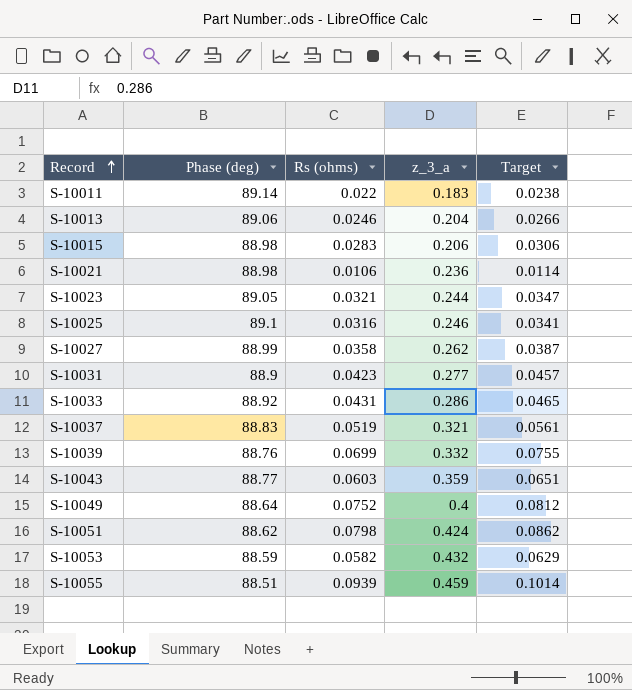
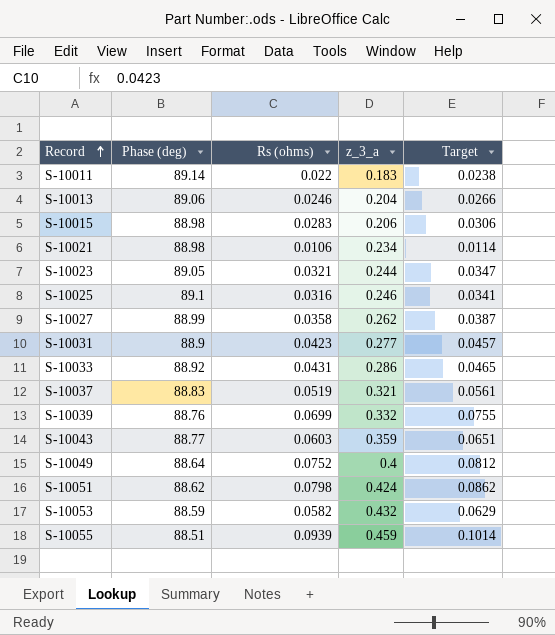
S-10021 | z_3_a: 0.236 -> 0.234

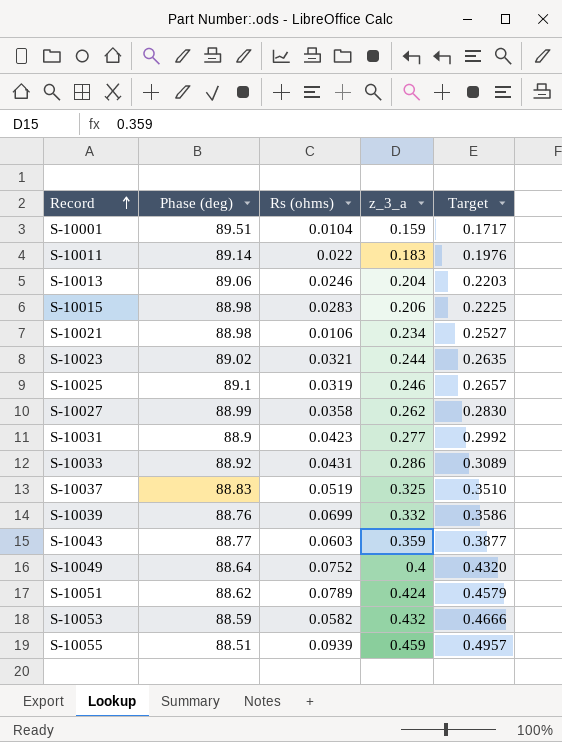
column Target | formula: [Rs (ohms)] * 1.08 -> [z_3_a] * 1.08
row S-10001: none -> 89.51 | 0.0104 | 0.159 | 0.1717
S-10023 | Phase (deg): 89.05 -> 89.02
S-10025 | Rs (ohms): 0.0316 -> 0.0319
S-10037 | z_3_a: 0.321 -> 0.325
S-10051 | Rs (ohms): 0.0798 -> 0.0789

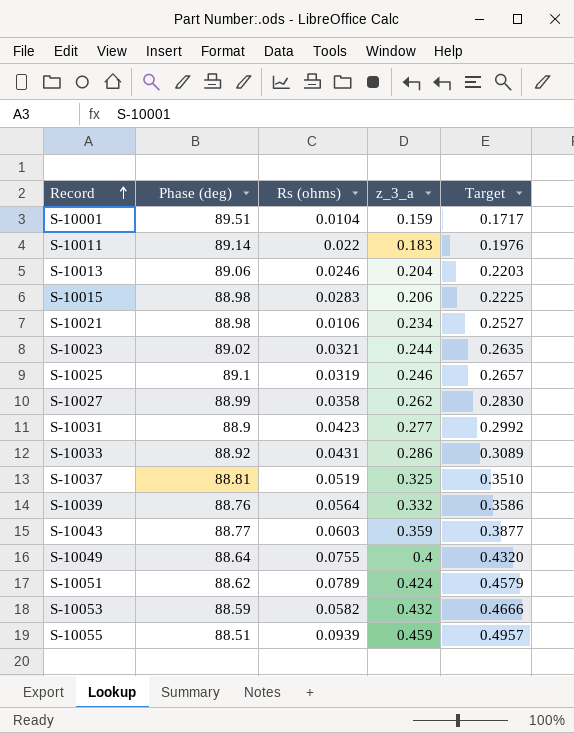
S-10037 | Phase (deg): 88.83 -> 88.81
S-10039 | Rs (ohms): 0.0699 -> 0.0564
S-10049 | Rs (ohms): 0.0752 -> 0.0755

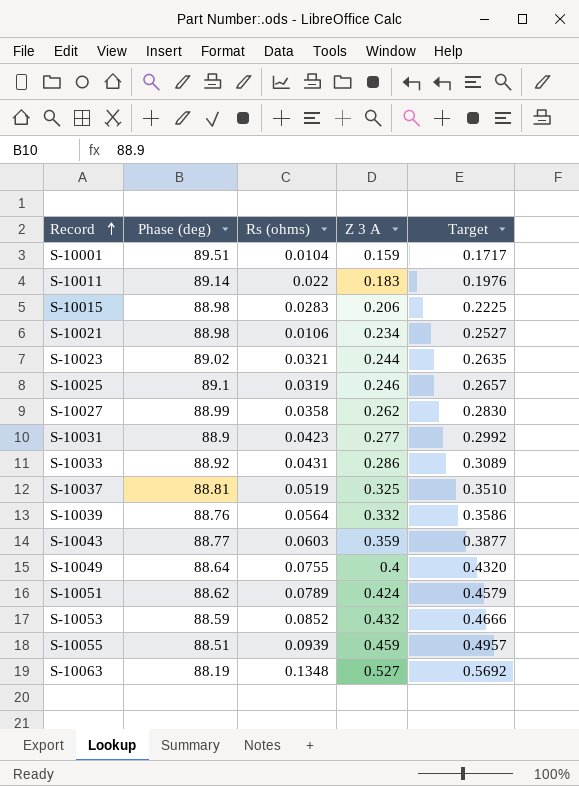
column name: z_3_a -> Z 3 A
row S-10013: 89.06 | 0.0246 | 0.204 | 0.2203 -> none
S-10053 | Rs (ohms): 0.0582 -> 0.0852
row S-10063: none -> 88.19 | 0.1348 | 0.527 | 0.5692

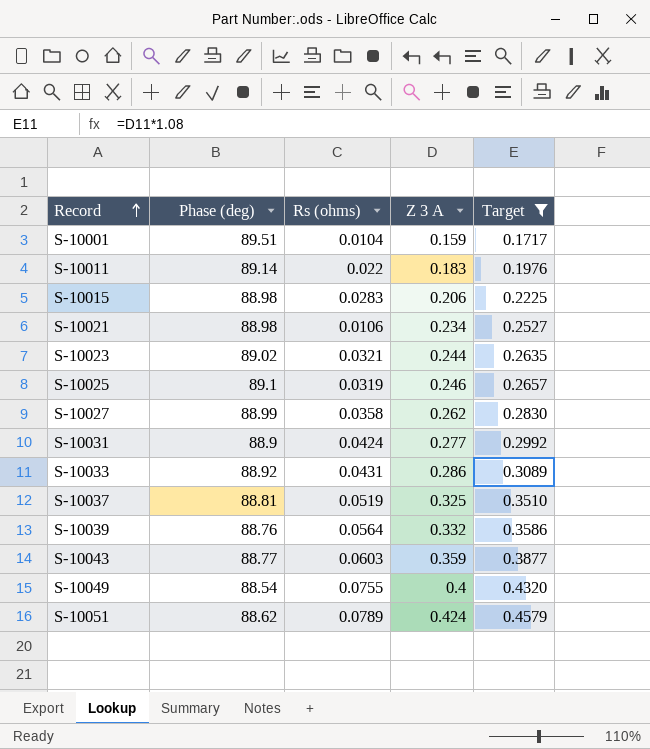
filter: none -> Target <= 0.4579
S-10031 | Rs (ohms): 0.0423 -> 0.0424
S-10049 | Phase (deg): 88.64 -> 88.54

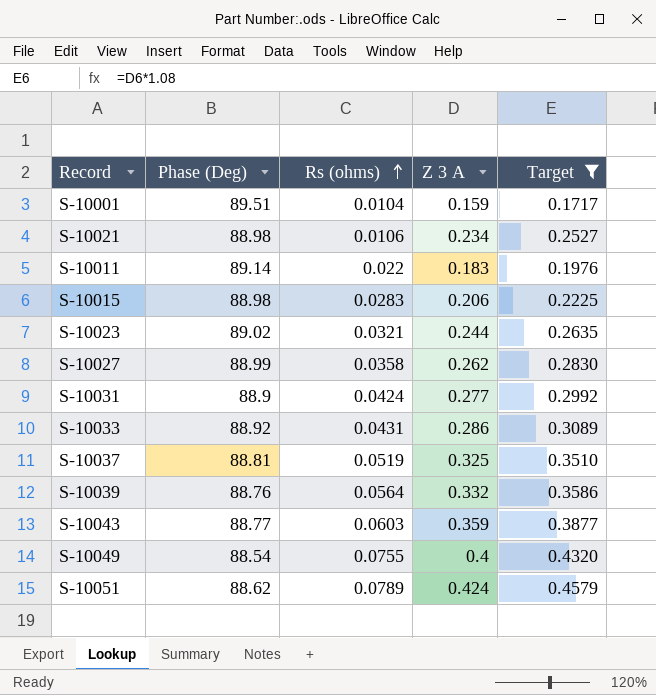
row order: Record ascending -> Rs (ohms) ascending
column name: Phase (deg) -> Phase (Deg)
row S-10025: 89.1 | 0.0319 | 0.246 | 0.2657 -> none

